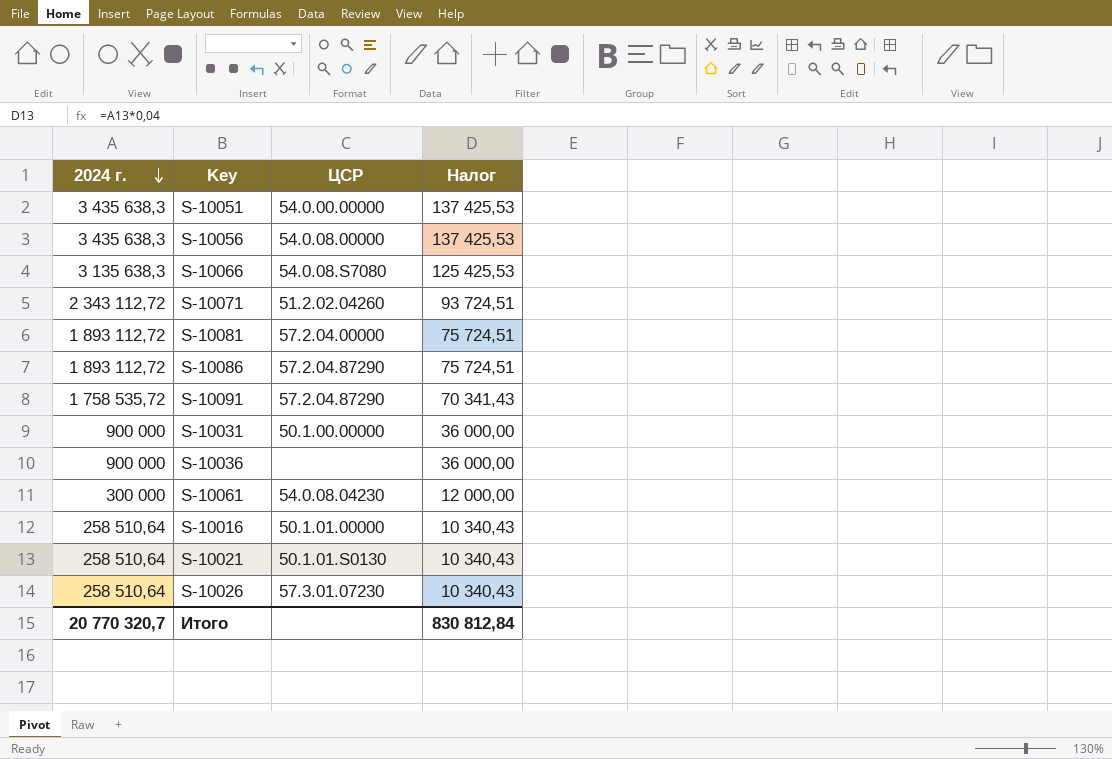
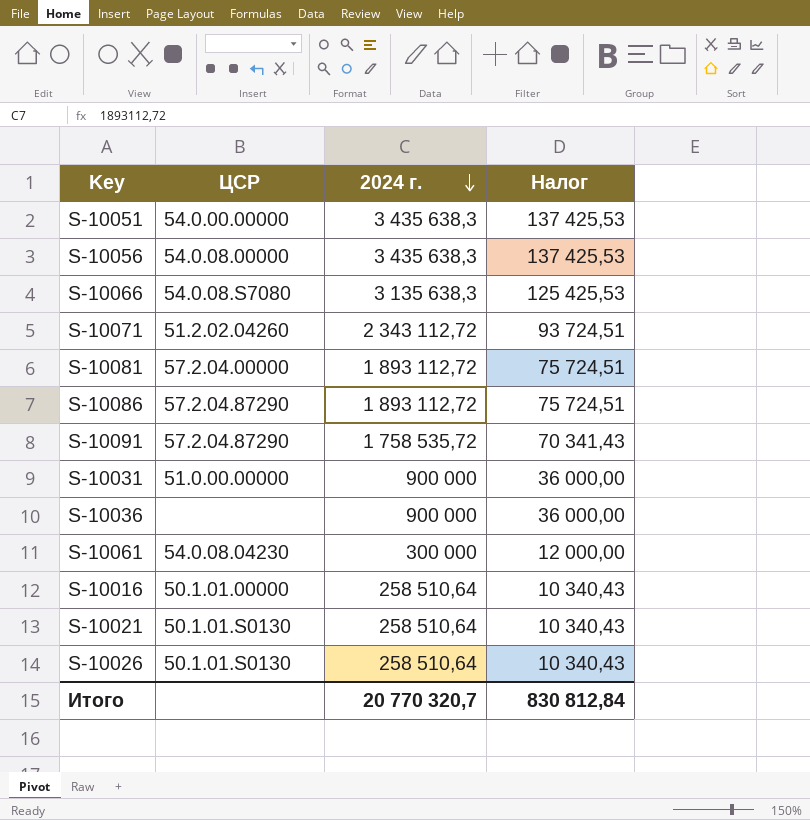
column 2024 г. | position: 1 -> 3
S-10031 | ЦСР: 50.1.00.00000 -> 51.0.00.00000
S-10026 | ЦСР: 57.3.01.07230 -> 50.1.01.S0130

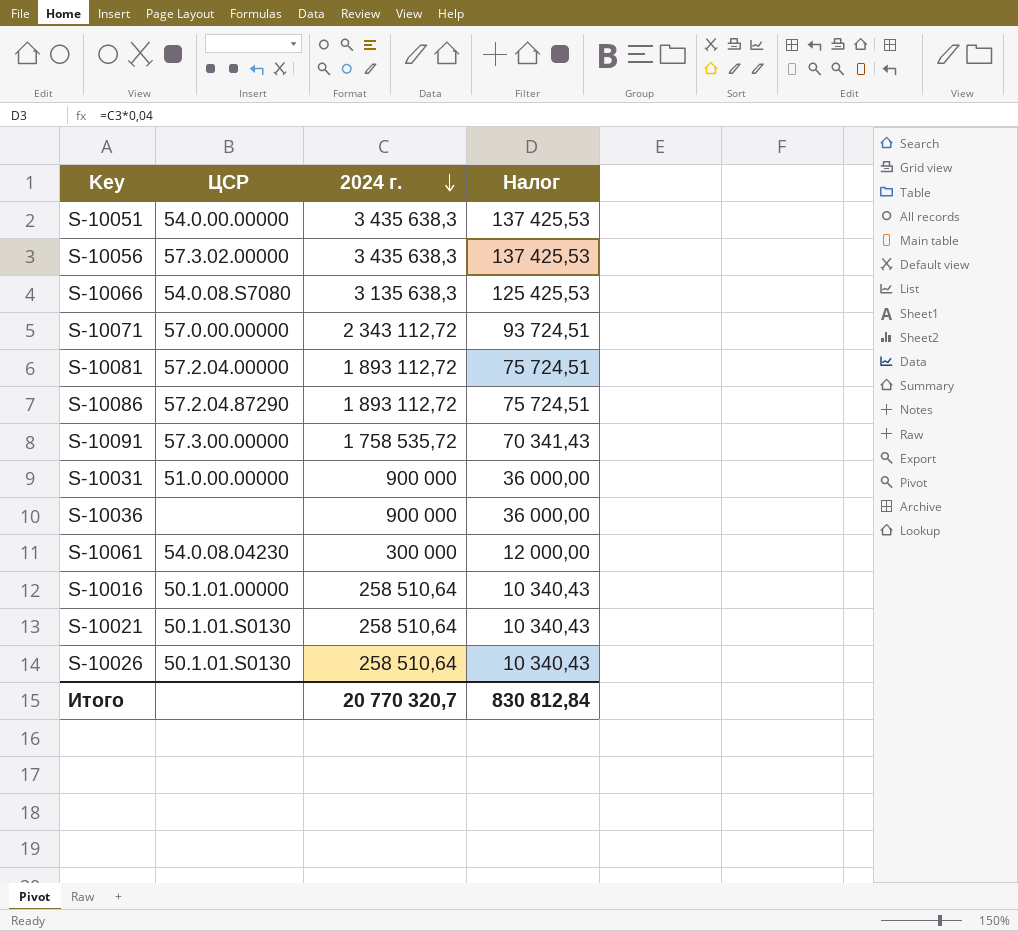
S-10056 | ЦСР: 54.0.08.00000 -> 57.3.02.00000
S-10071 | ЦСР: 51.2.02.04260 -> 57.0.00.00000
S-10091 | ЦСР: 57.2.04.87290 -> 57.3.00.00000

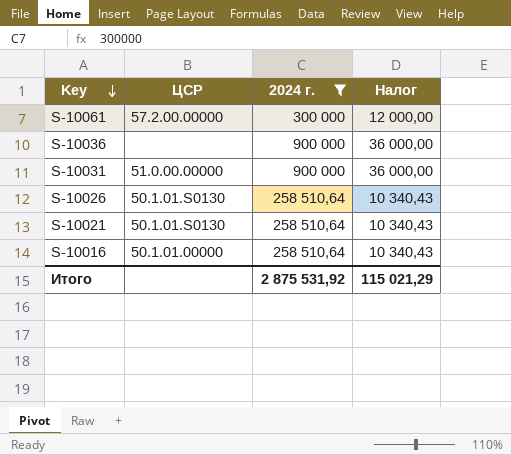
filter: none -> 2024 г. <= 900 000
row order: 2024 г. descending -> Key descending
S-10061 | ЦСР: 54.0.08.04230 -> 57.2.00.00000
Итого | 2024 г.: 20 770 320,7 -> 2 875 531,92
Итого | Налог: 830 812,84 -> 115 021,29

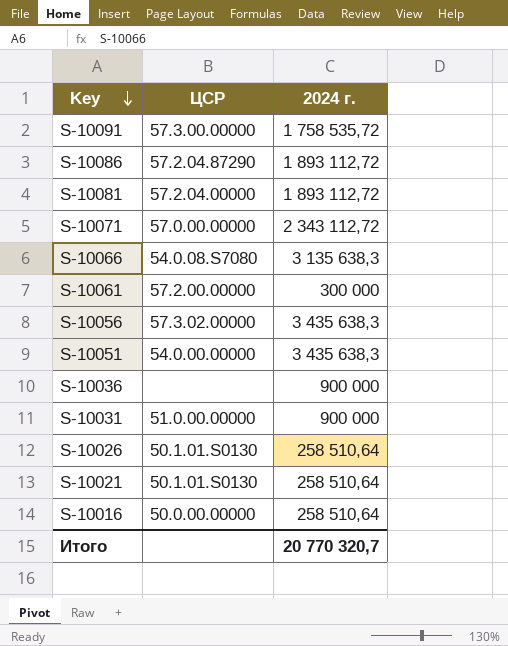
filter: 2024 г. <= 900 000 -> none
column Налог | formula: [2024 г.] * 0,04 -> none
S-10016 | ЦСР: 50.1.01.00000 -> 50.0.00.00000
Итого | 2024 г.: 2 875 531,92 -> 20 770 320,7

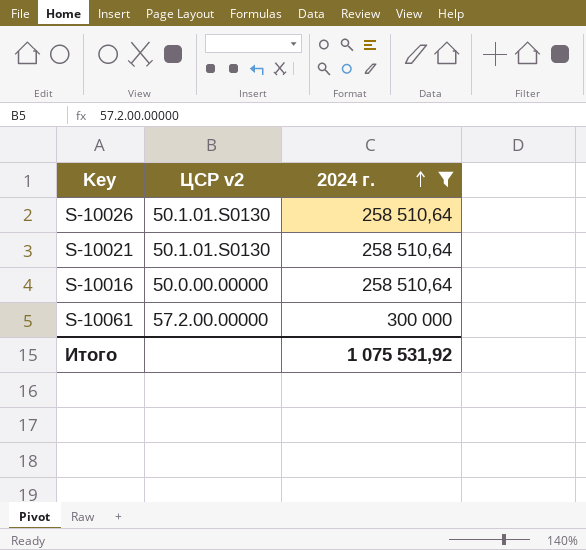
filter: none -> 2024 г. <= 300 000
row order: Key descending -> 2024 г. ascending
column name: ЦСР -> ЦСР v2
Итого | 2024 г.: 20 770 320,7 -> 1 075 531,92

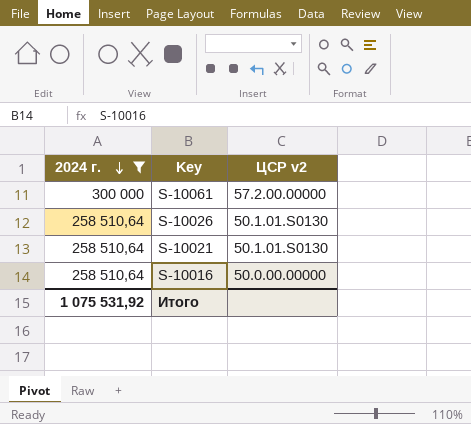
row order: 2024 г. ascending -> 2024 г. descending
column 2024 г. | position: 3 -> 1

